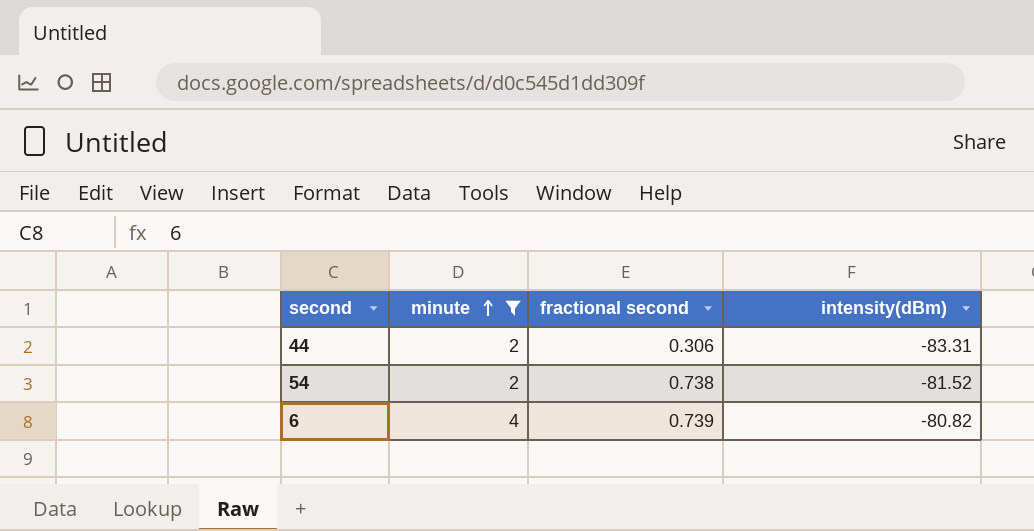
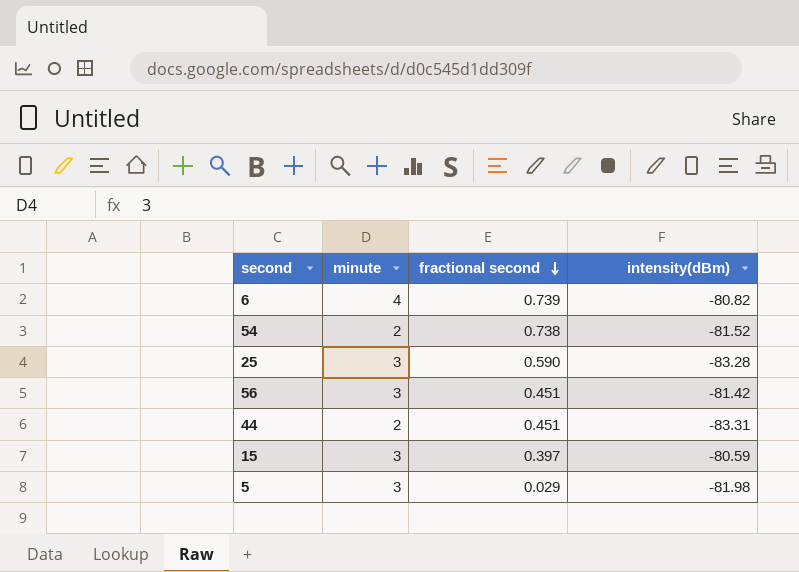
filter: minute != 3 -> none
row order: minute ascending -> fractional second descending
44 | fractional second: 0.306 -> 0.451

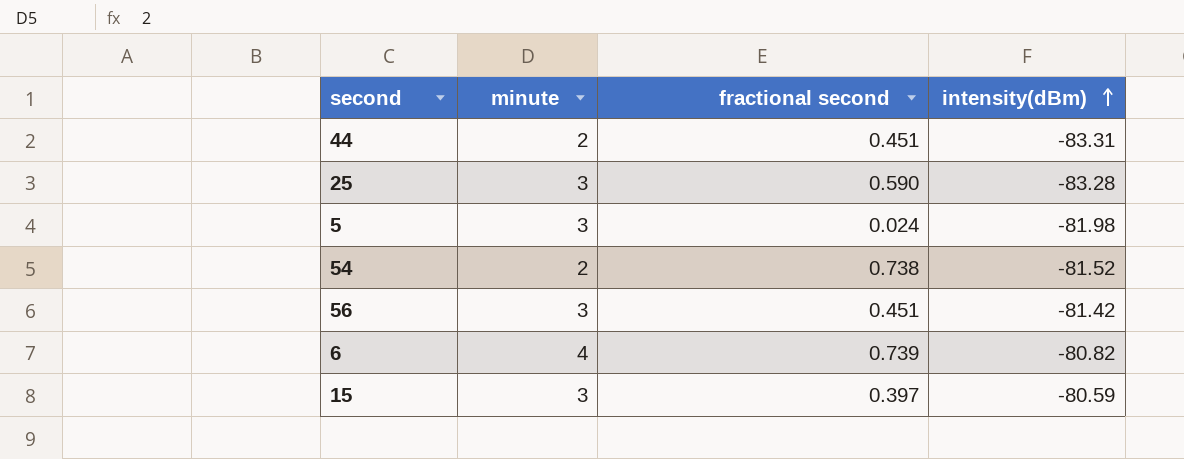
row order: fractional second descending -> intensity(dBm) ascending
5 | fractional second: 0.029 -> 0.024

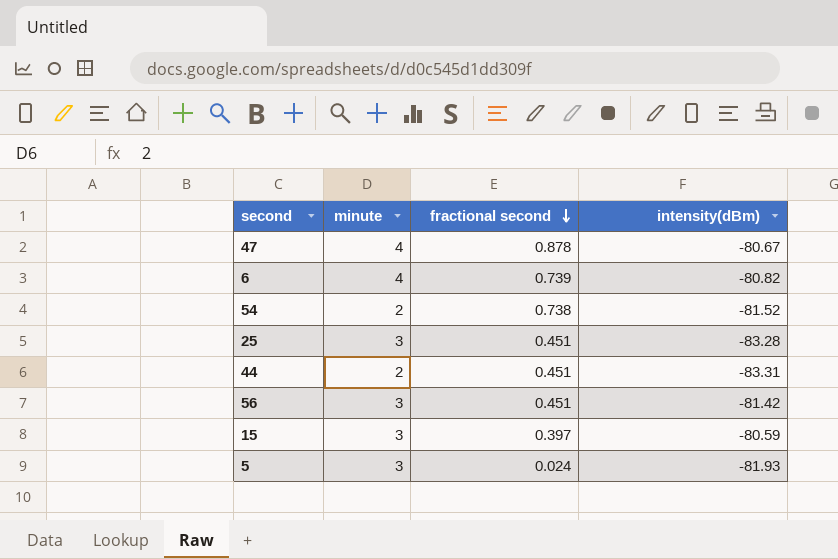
row order: intensity(dBm) ascending -> fractional second descending
row 47: none -> 4 | 0.878 | -80.67
25 | fractional second: 0.590 -> 0.451
5 | intensity(dBm): -81.98 -> -81.93

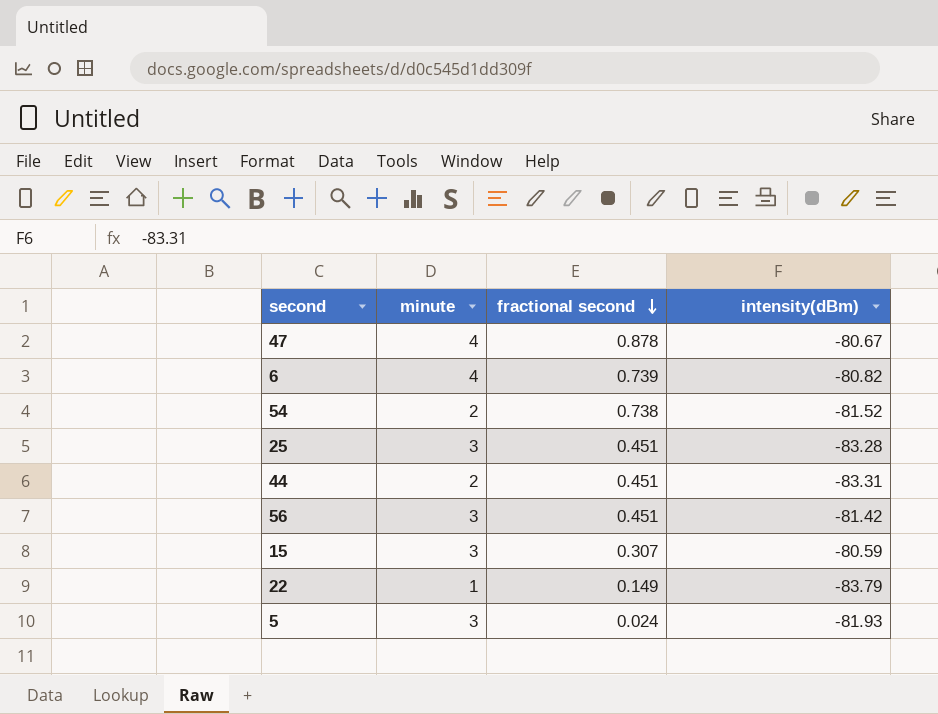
15 | fractional second: 0.397 -> 0.307
row 22: none -> 1 | 0.149 | -83.79

